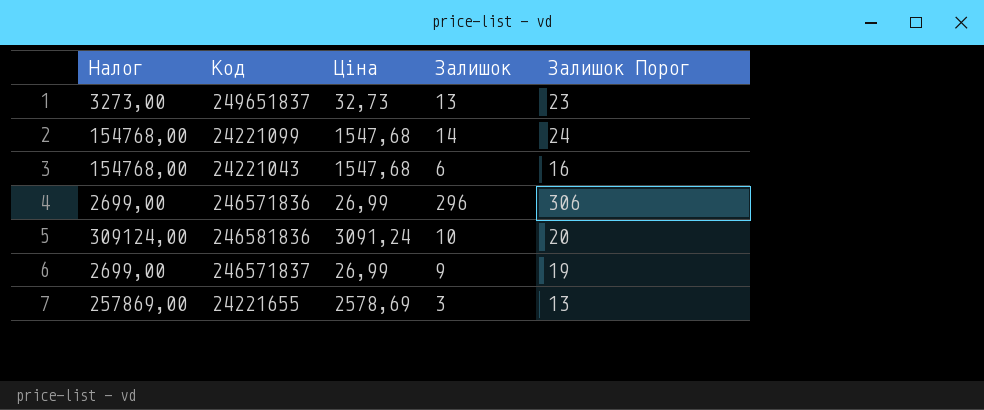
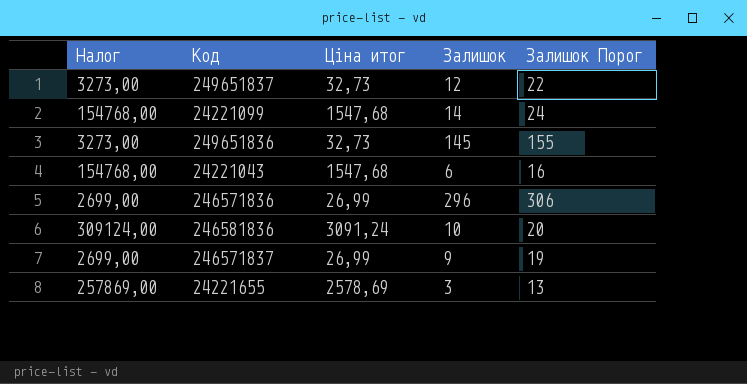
column name: Ціна -> Ціна итог
249651837 | Залишок: 13 -> 12
249651837 | Залишок Порог: 23 -> 22
row 249651836: none -> 3273,00 | 32,73 | 145 | 155

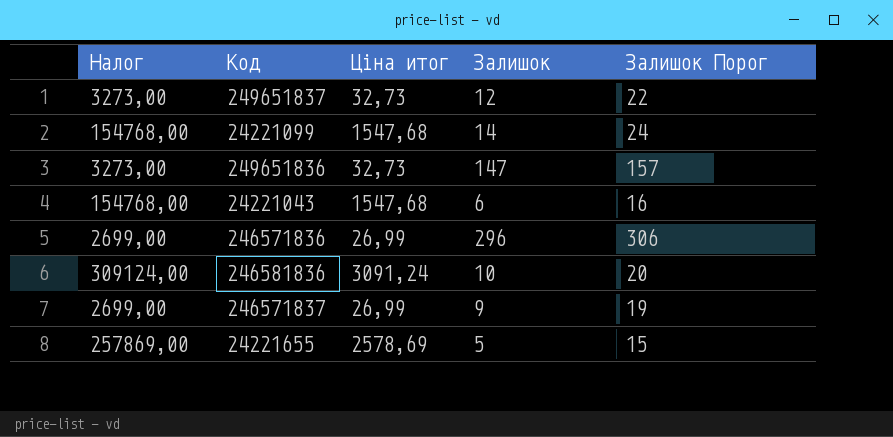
249651836 | Залишок: 145 -> 147
249651836 | Залишок Порог: 155 -> 157
24221655 | Залишок: 3 -> 5
24221655 | Залишок Порог: 13 -> 15

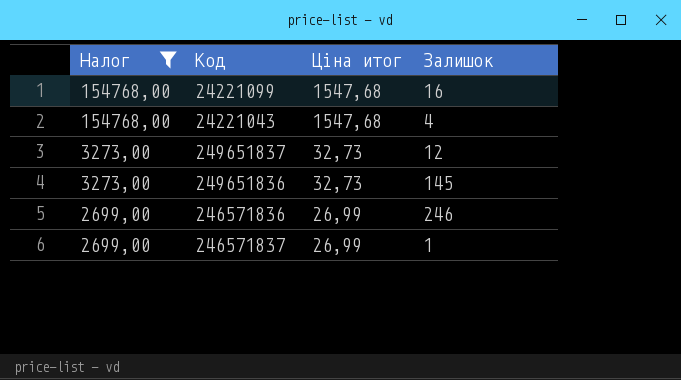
filter: none -> Налог <= 154768,00
row order: none -> Налог descending
column Залишок Порог | formula: [Залишок] + 10 -> none
24221099 | Залишок: 14 -> 16
24221043 | Залишок: 6 -> 4
249651836 | Залишок: 147 -> 145
246571836 | Залишок: 296 -> 246
246571837 | Залишок: 9 -> 1

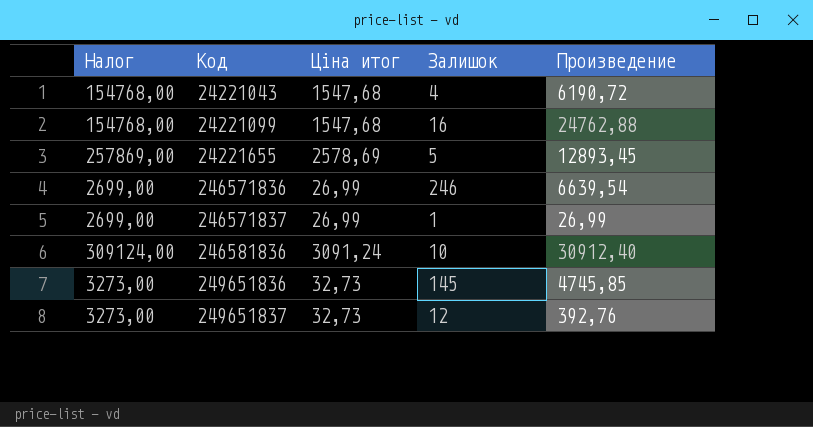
filter: Налог <= 154768,00 -> none
row order: Налог descending -> Код ascending
column Произведение | formula: none -> [Ціна итог] * [Залишок]

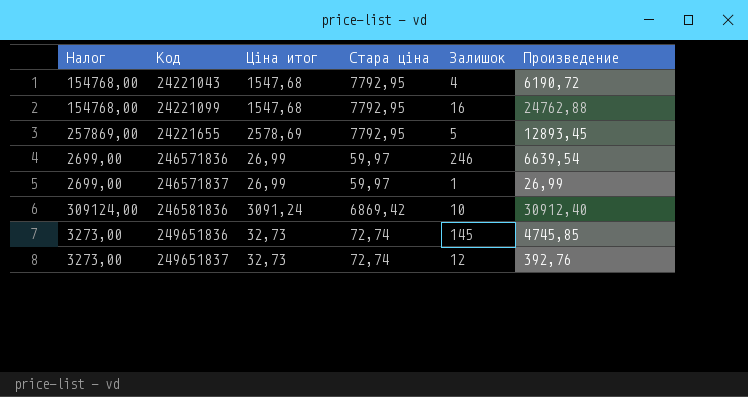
column Стара ціна | position: none -> 4

